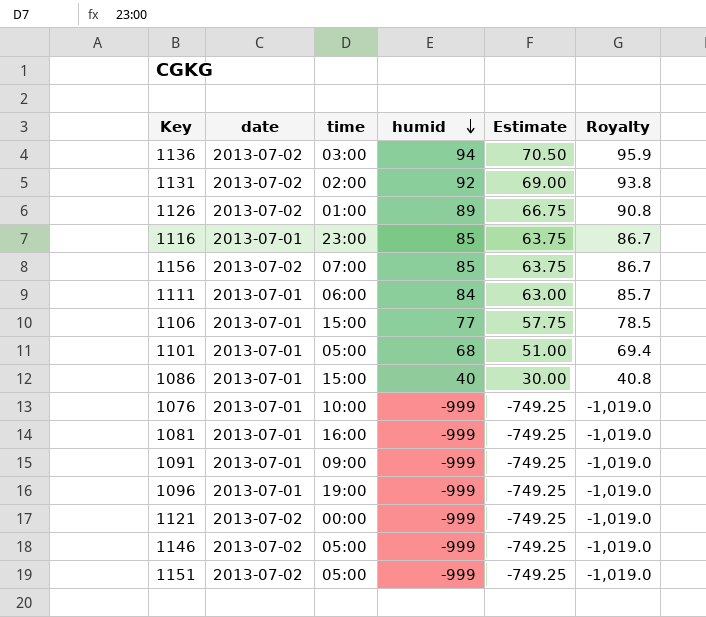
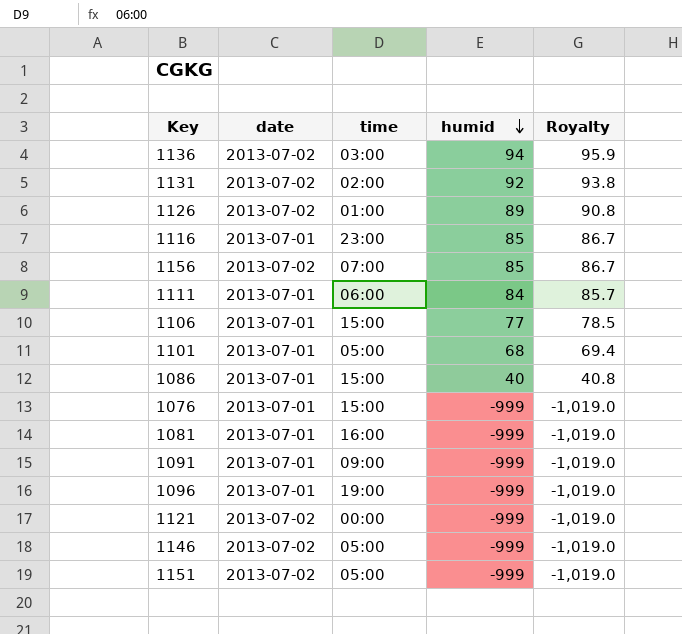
column Estimate | formula: [humid] * 0.75 -> none
1076 | time: 10:00 -> 15:00

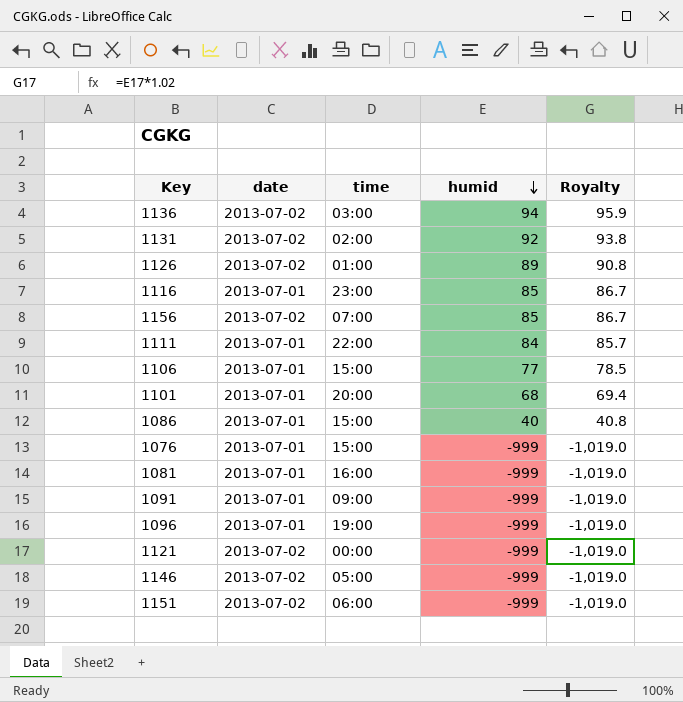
1111 | time: 06:00 -> 22:00
1101 | time: 05:00 -> 20:00
1151 | time: 05:00 -> 06:00

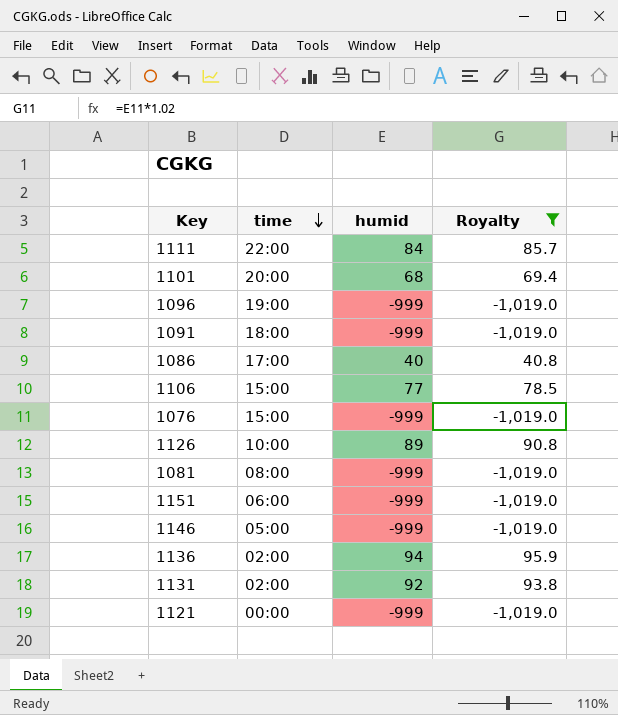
filter: none -> Royalty != 86.7
row order: humid descending -> time descending
column date | position: 2 -> none
1091 | time: 09:00 -> 18:00
1086 | time: 15:00 -> 17:00
1126 | time: 01:00 -> 10:00
1081 | time: 16:00 -> 08:00
1136 | time: 03:00 -> 02:00

